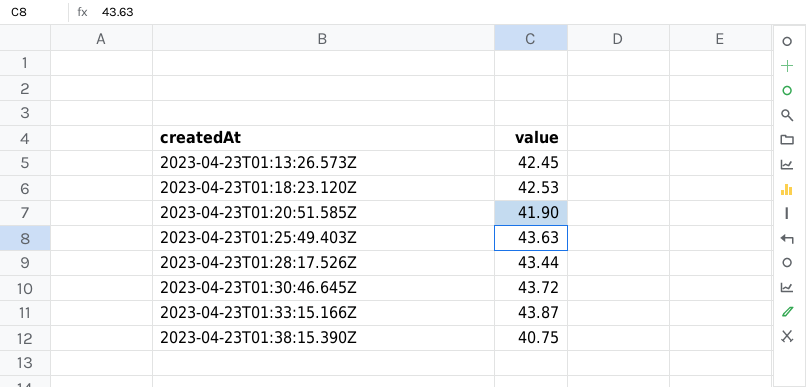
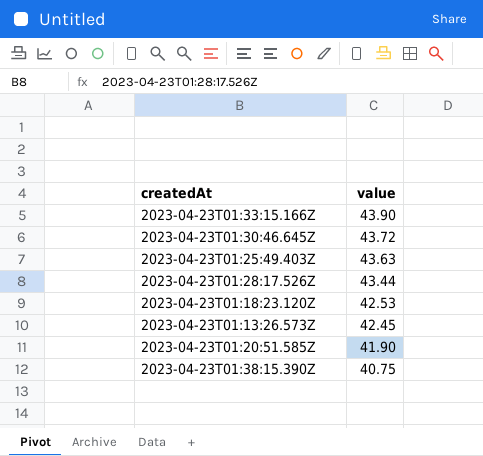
row order: createdAt ascending -> value descending
2023-04-23T01:33:15.166Z | value: 43.87 -> 43.90

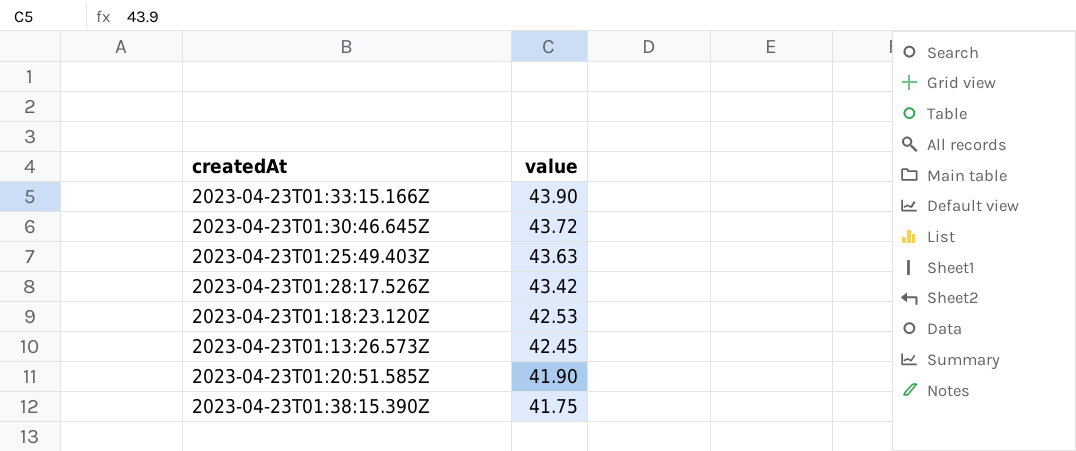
2023-04-23T01:28:17.526Z | value: 43.44 -> 43.42
2023-04-23T01:38:15.390Z | value: 40.75 -> 41.75

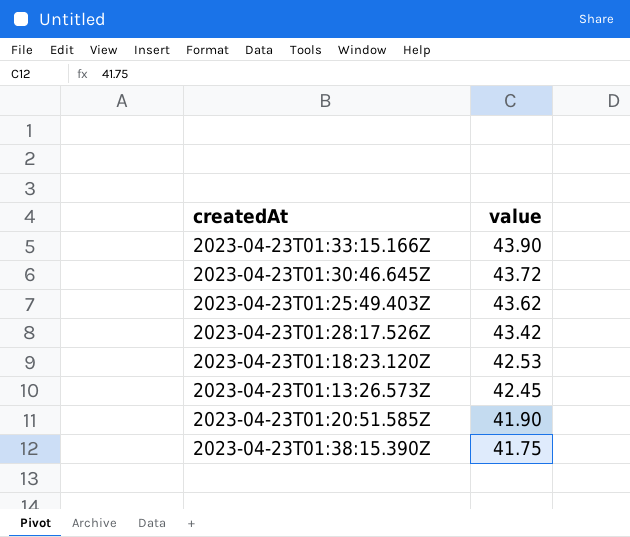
2023-04-23T01:25:49.403Z | value: 43.63 -> 43.62

